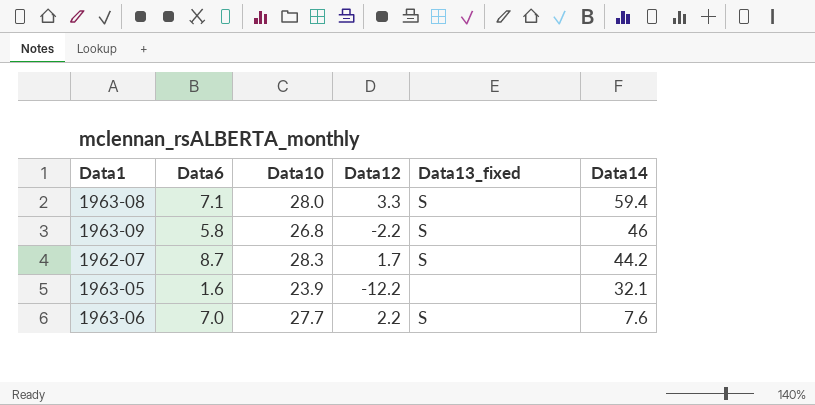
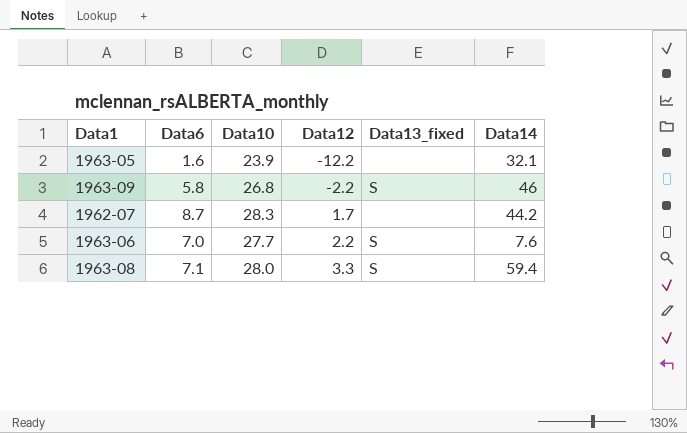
row order: Data14 descending -> Data12 ascending
1962-07 | Data13_fixed: S -> none

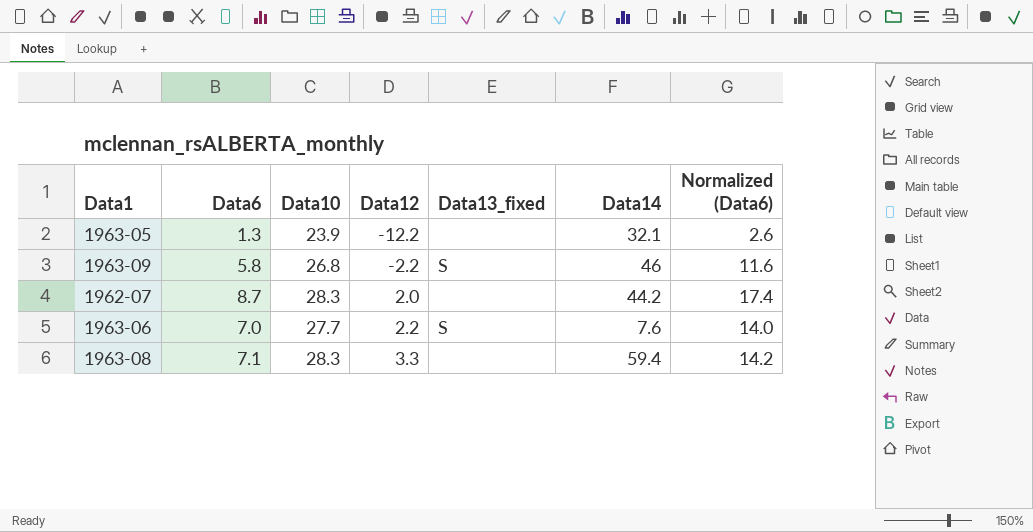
column Normalized (Data6) | formula: none -> [Data6] * 2
1963-05 | Data6: 1.6 -> 1.3
1962-07 | Data12: 1.7 -> 2.0
1963-08 | Data10: 28.0 -> 28.3
1963-08 | Data13_fixed: S -> none

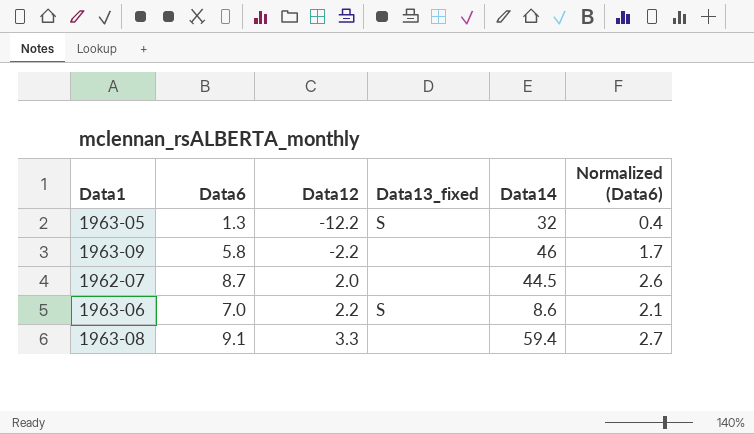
column Data10 | position: 3 -> none
column Normalized (Data6) | formula: [Data6] * 2 -> [Data6] * 0.3
1963-05 | Data13_fixed: none -> S
1963-05 | Data14: 32.1 -> 32
1963-09 | Data13_fixed: S -> none
1962-07 | Data14: 44.2 -> 44.5
1963-06 | Data14: 7.6 -> 8.6
1963-08 | Data6: 7.1 -> 9.1

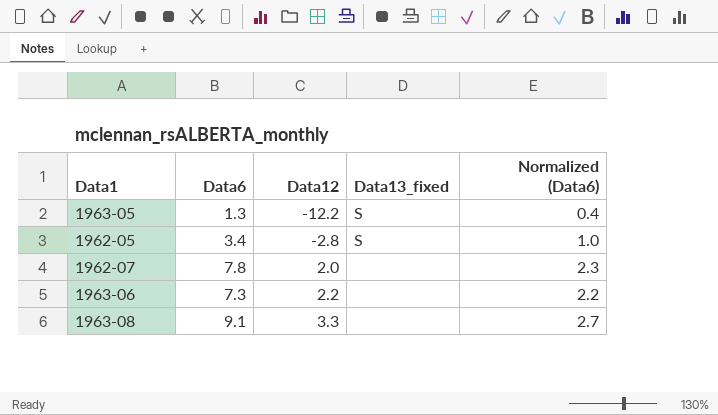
column Data14 | position: 5 -> none
row 1963-09: 5.8 | -2.2 | none | 46 | 1.7 -> none
row 1962-05: none -> 3.4 | -2.8 | S | 1.0
1962-07 | Data6: 8.7 -> 7.8
1962-07 | Normalized (Data6): 2.6 -> 2.3
1963-06 | Data6: 7.0 -> 7.3
1963-06 | Data13_fixed: S -> none
1963-06 | Normalized (Data6): 2.1 -> 2.2

